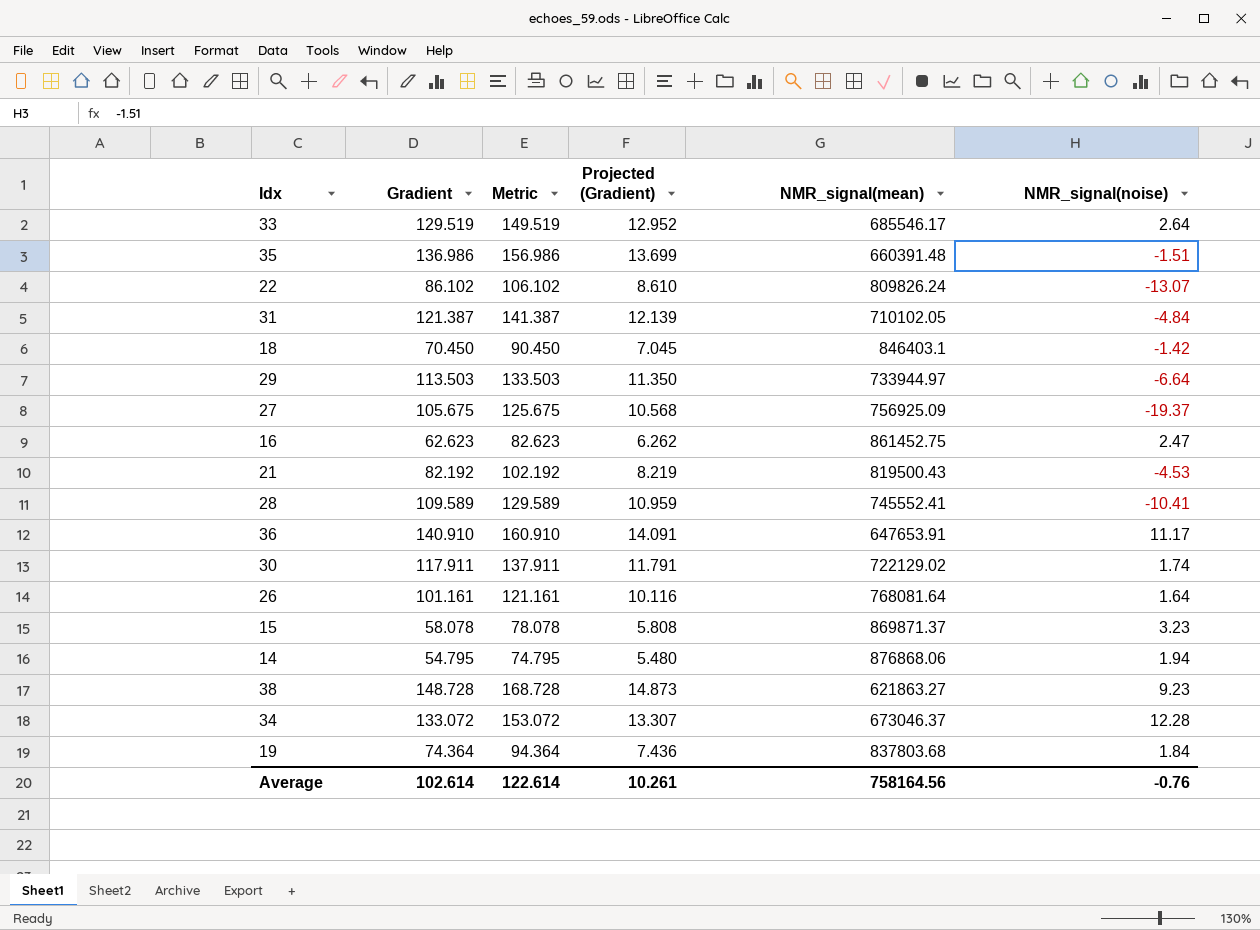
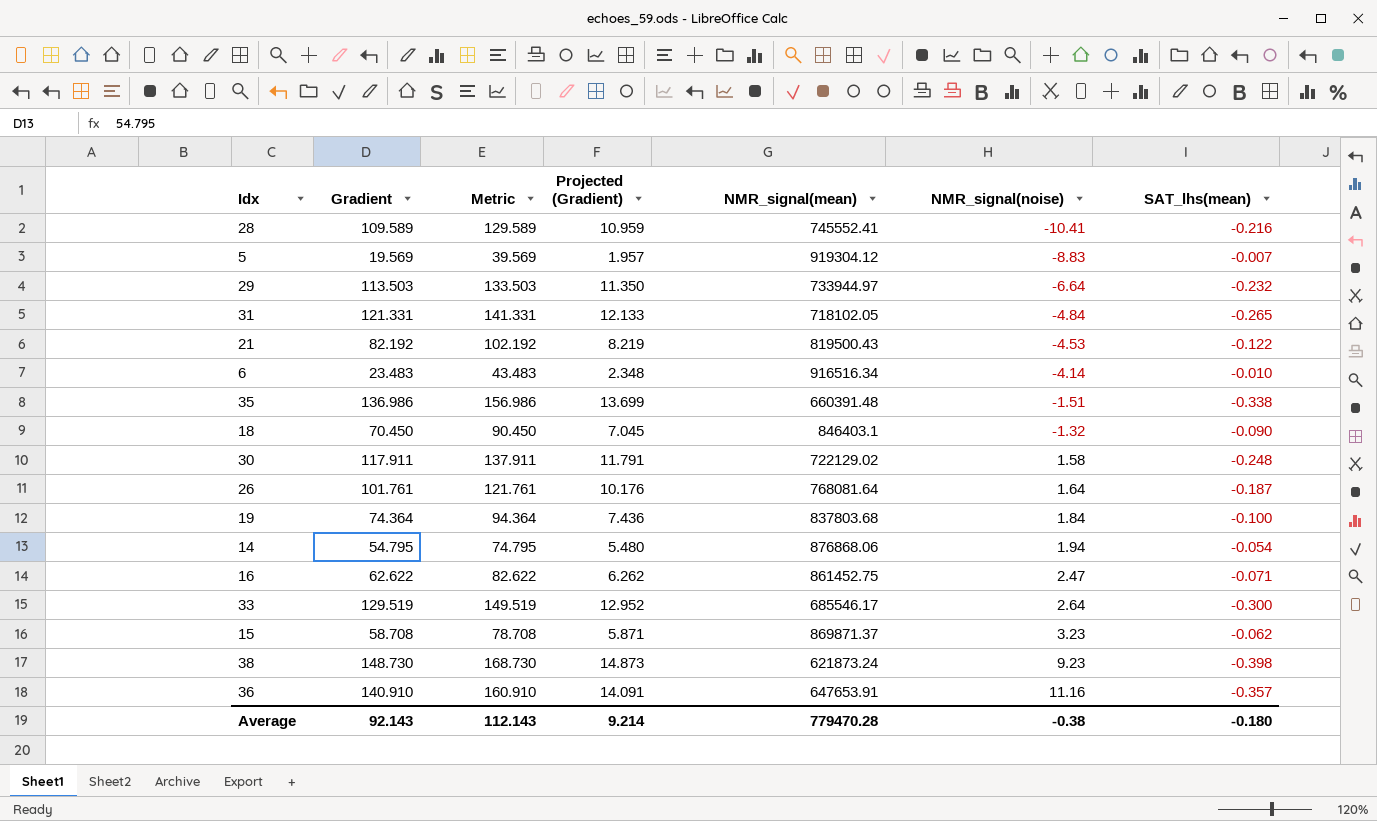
row order: none -> NMR_signal(noise) ascending
column SAT_lhs(mean) | position: none -> 7
row 22: 86.102 | 106.102 | 8.610 | 809826.24 | -13.07 -> none
row 27: 105.675 | 125.675 | 10.568 | 756925.09 | -19.37 -> none
row 34: 133.072 | 153.072 | 13.307 | 673046.37 | 12.28 -> none
row 5: none -> 19.569 | 39.569 | 1.957 | 919304.12 | -8.83 | -0.007
31 | Gradient: 121.387 -> 121.331
31 | Metric: 141.387 -> 141.331
31 | Projected (Gradient): 12.139 -> 12.133
31 | NMR_signal(mean): 710102.05 -> 718102.05
row 6: none -> 23.483 | 43.483 | 2.348 | 916516.34 | -4.14 | -0.010
18 | NMR_signal(noise): -1.42 -> -1.32
30 | NMR_signal(noise): 1.74 -> 1.58
26 | Gradient: 101.161 -> 101.761
26 | Metric: 121.161 -> 121.761
26 | Projected (Gradient): 10.116 -> 10.176
16 | Gradient: 62.623 -> 62.622
16 | Metric: 82.623 -> 82.622
15 | Gradient: 58.078 -> 58.708
15 | Metric: 78.078 -> 78.708
15 | Projected (Gradient): 5.808 -> 5.871
38 | Gradient: 148.728 -> 148.730
38 | Metric: 168.728 -> 168.730
38 | NMR_signal(mean): 621863.27 -> 621873.24
36 | NMR_signal(noise): 11.17 -> 11.16
Average | Gradient: 102.614 -> 92.143
Average | Metric: 122.614 -> 112.143
Average | Projected (Gradient): 10.261 -> 9.214
Average | NMR_signal(mean): 758164.56 -> 779470.28
Average | NMR_signal(noise): -0.76 -> -0.38

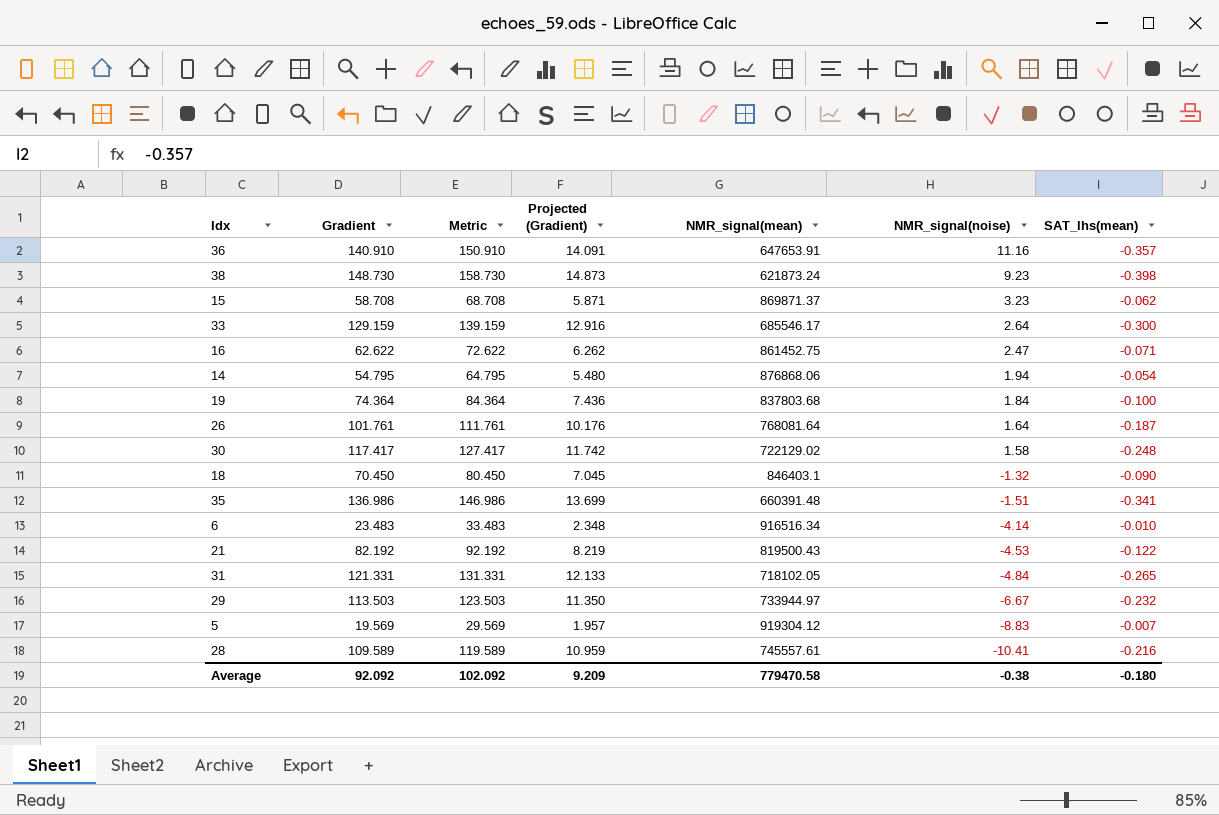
row order: NMR_signal(noise) ascending -> NMR_signal(noise) descending
column Metric | formula: [Gradient] + 20 -> [Gradient] + 10
33 | Gradient: 129.519 -> 129.159
33 | Projected (Gradient): 12.952 -> 12.916
30 | Gradient: 117.911 -> 117.417
30 | Projected (Gradient): 11.791 -> 11.742
35 | SAT_lhs(mean): -0.338 -> -0.341
29 | NMR_signal(noise): -6.64 -> -6.67
28 | NMR_signal(mean): 745552.41 -> 745557.61
Average | Gradient: 92.143 -> 92.092
Average | Metric: 112.143 -> 102.092
Average | Projected (Gradient): 9.214 -> 9.209
Average | NMR_signal(mean): 779470.28 -> 779470.58

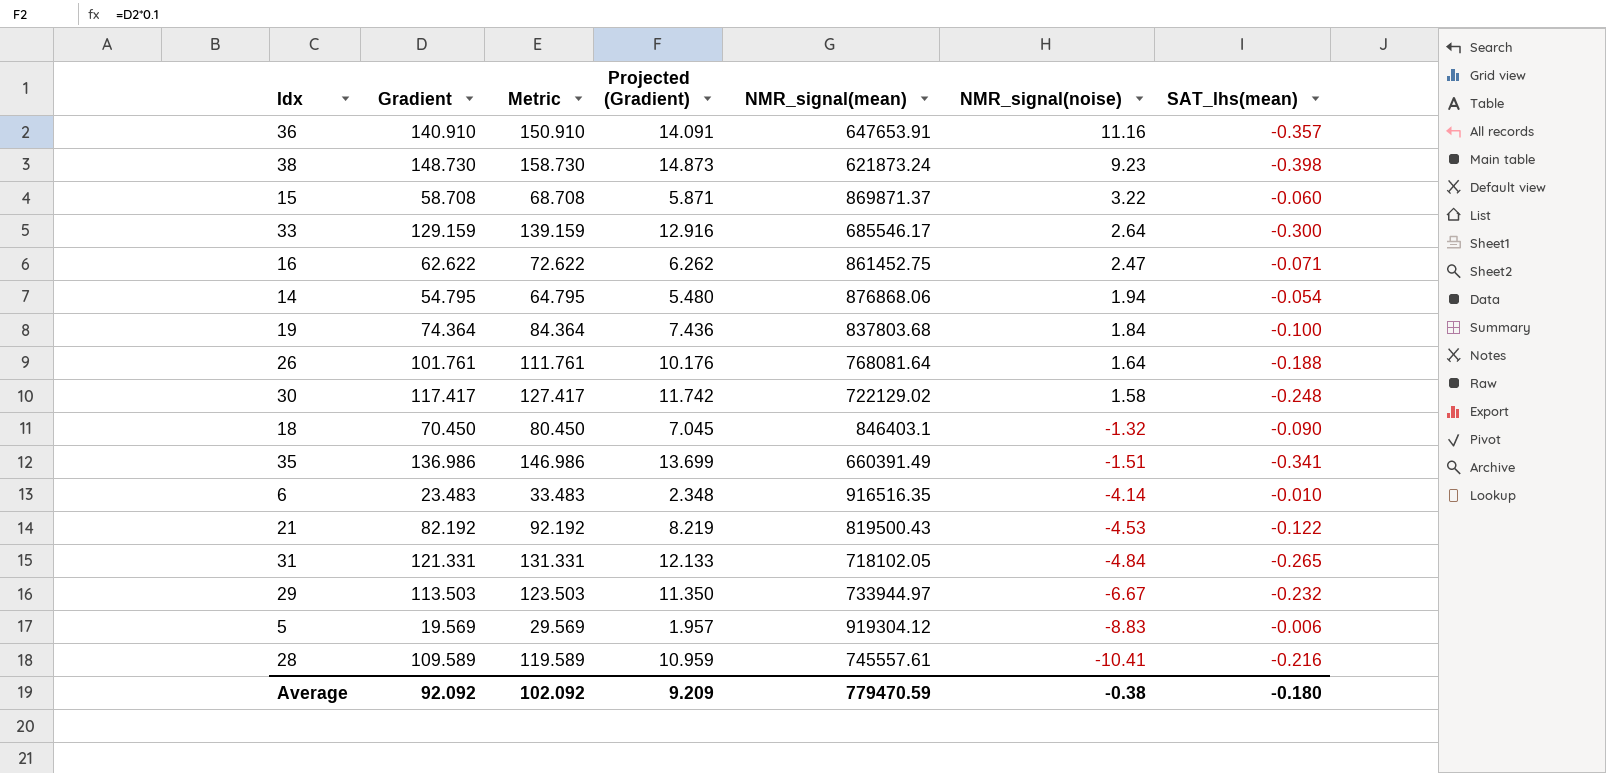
15 | NMR_signal(noise): 3.23 -> 3.22
15 | SAT_lhs(mean): -0.062 -> -0.060
26 | SAT_lhs(mean): -0.187 -> -0.188
35 | NMR_signal(mean): 660391.48 -> 660391.49
6 | NMR_signal(mean): 916516.34 -> 916516.35
5 | SAT_lhs(mean): -0.007 -> -0.006
Average | NMR_signal(mean): 779470.58 -> 779470.59

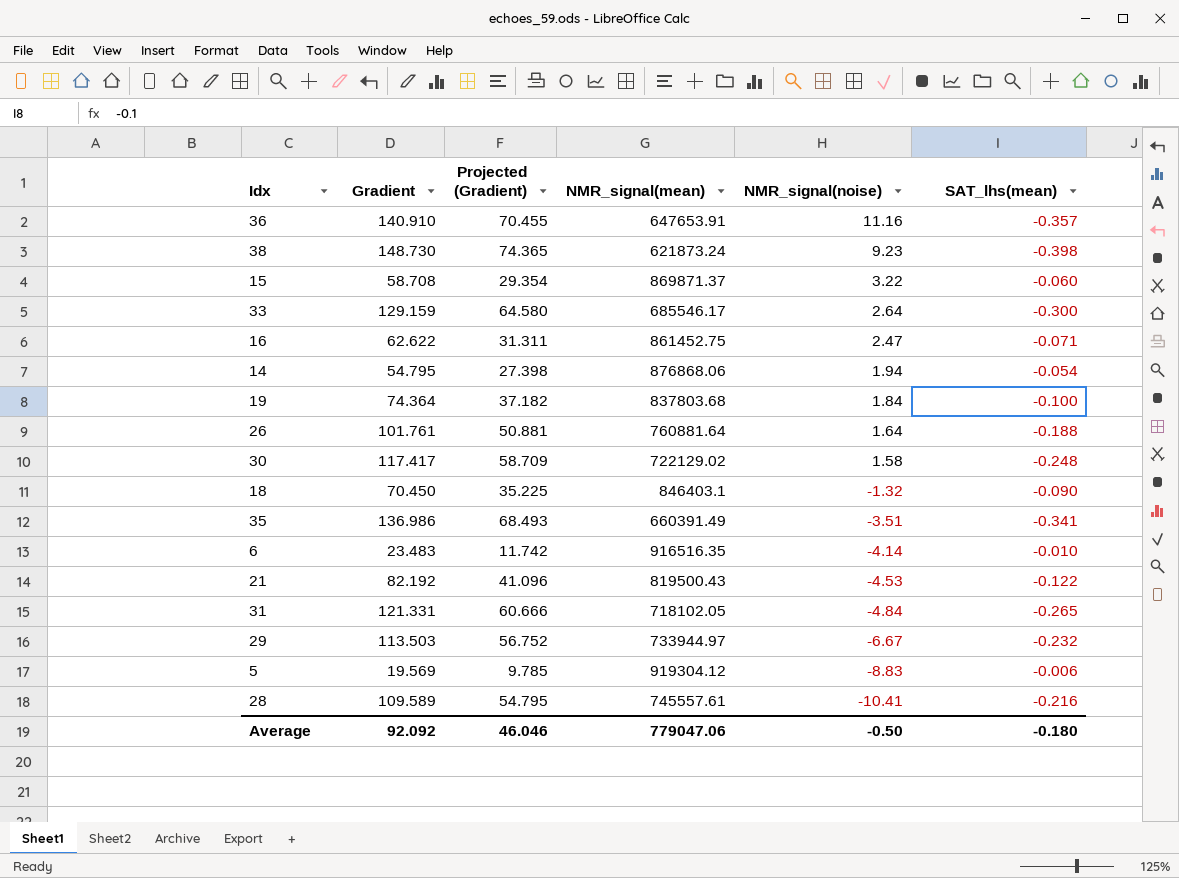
column Metric | formula: [Gradient] + 10 -> none
column Projected (Gradient) | formula: [Gradient] * 0.1 -> [Gradient] * 0.5
26 | NMR_signal(mean): 768081.64 -> 760881.64
35 | NMR_signal(noise): -1.51 -> -3.51
Average | Projected (Gradient): 9.209 -> 46.046
Average | NMR_signal(mean): 779470.59 -> 779047.06
Average | NMR_signal(noise): -0.38 -> -0.50

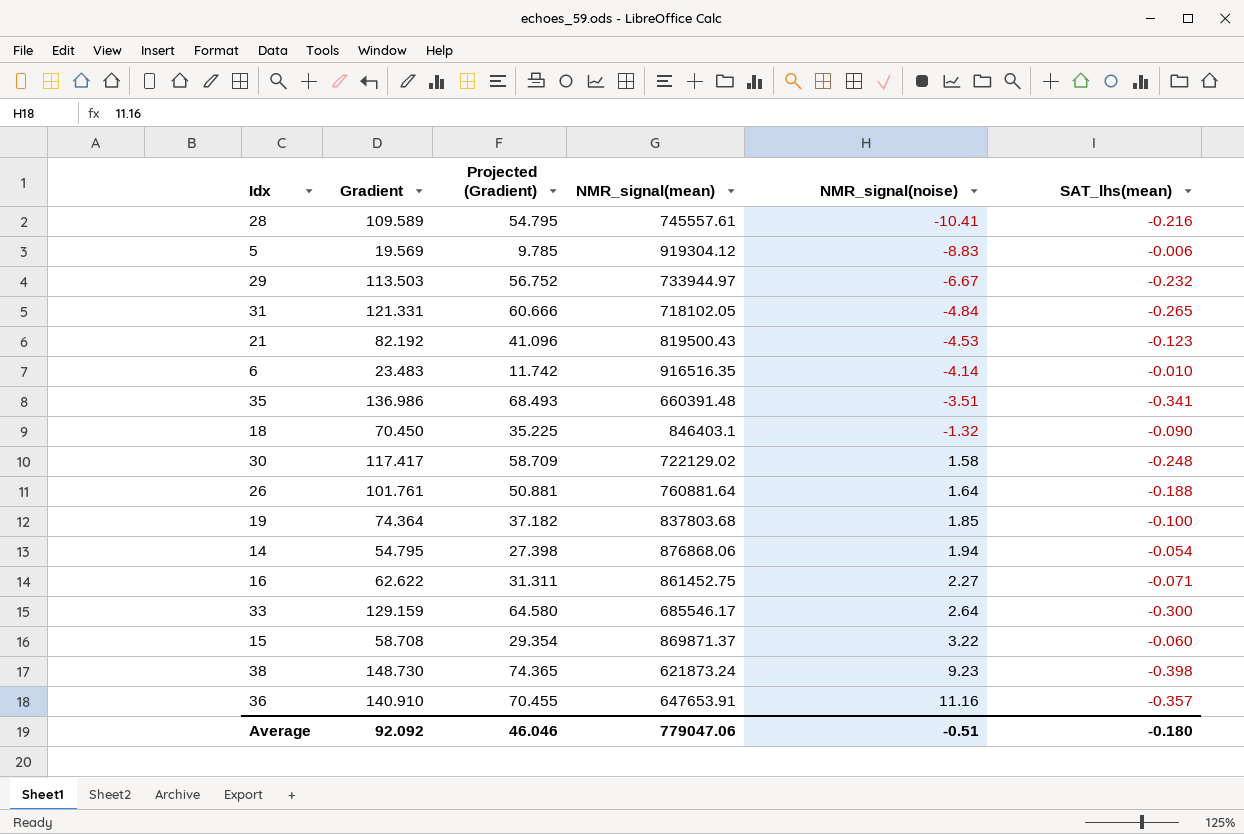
row order: NMR_signal(noise) descending -> NMR_signal(noise) ascending
21 | SAT_lhs(mean): -0.122 -> -0.123
35 | NMR_signal(mean): 660391.49 -> 660391.48
19 | NMR_signal(noise): 1.84 -> 1.85
16 | NMR_signal(noise): 2.47 -> 2.27
Average | NMR_signal(noise): -0.50 -> -0.51

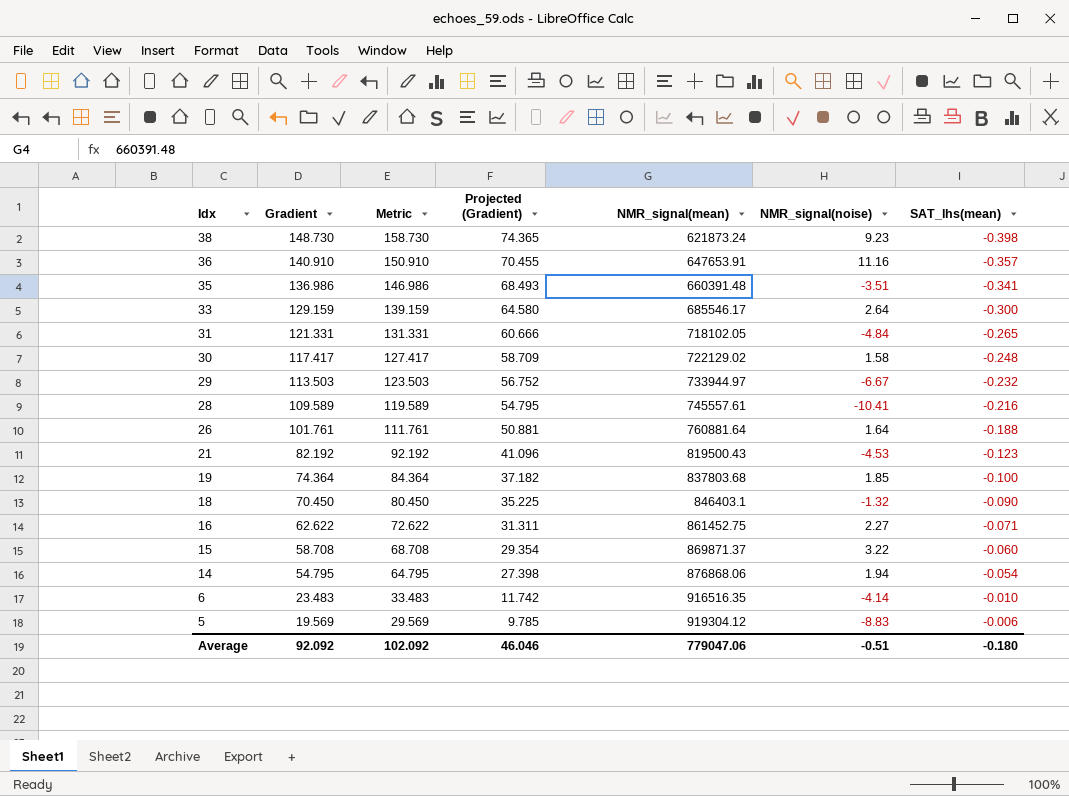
row order: NMR_signal(noise) ascending -> Idx descending
column Metric | formula: none -> [Gradient] + 10

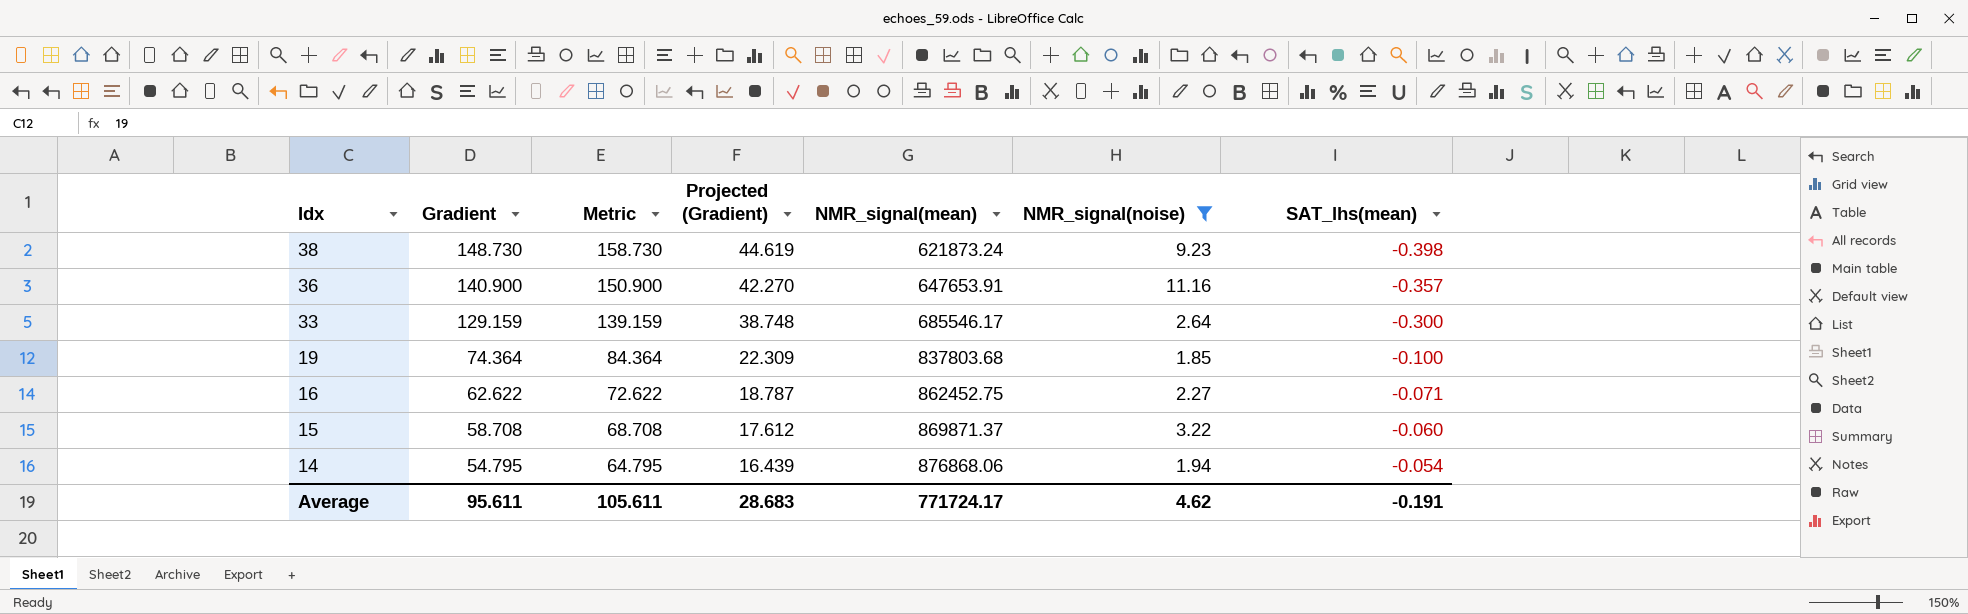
filter: none -> NMR_signal(noise) >= 1.85
column Projected (Gradient) | formula: [Gradient] * 0.5 -> [Gradient] * 0.3
36 | Gradient: 140.910 -> 140.900
36 | Metric: 150.910 -> 150.900
16 | NMR_signal(mean): 861452.75 -> 862452.75
Average | Gradient: 92.092 -> 95.611
Average | Metric: 102.092 -> 105.611
Average | Projected (Gradient): 46.046 -> 28.683
Average | NMR_signal(mean): 779047.06 -> 771724.17
Average | NMR_signal(noise): -0.51 -> 4.62
Average | SAT_lhs(mean): -0.180 -> -0.191

